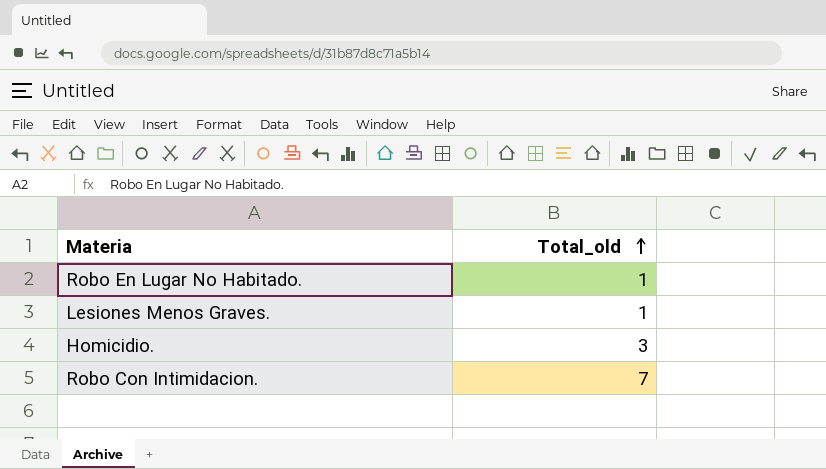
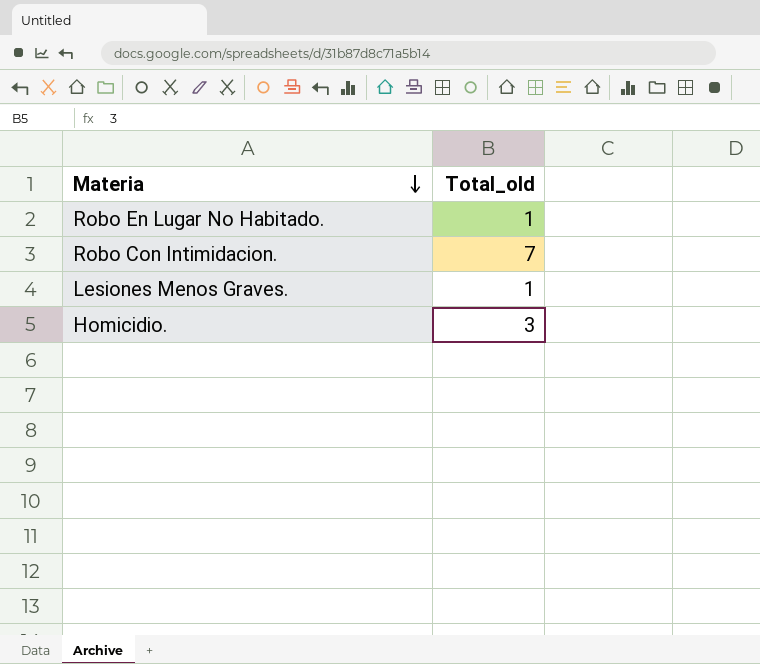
row order: Total_old ascending -> Materia descending

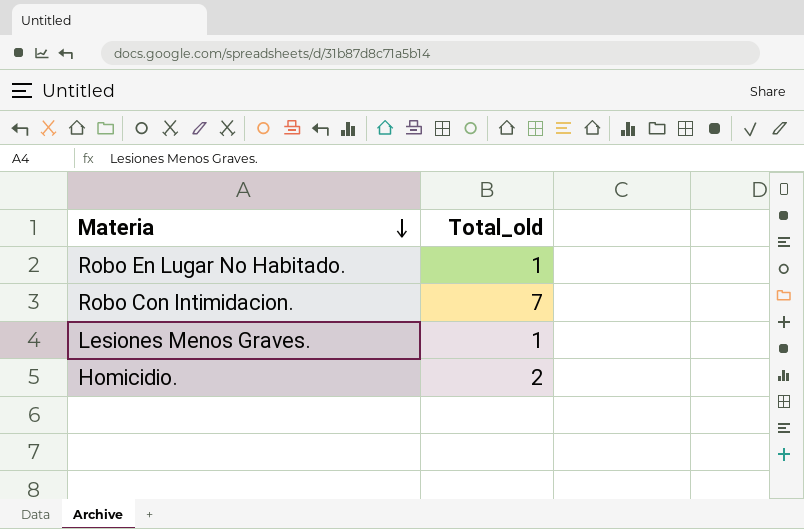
Homicidio. | Total_old: 3 -> 2

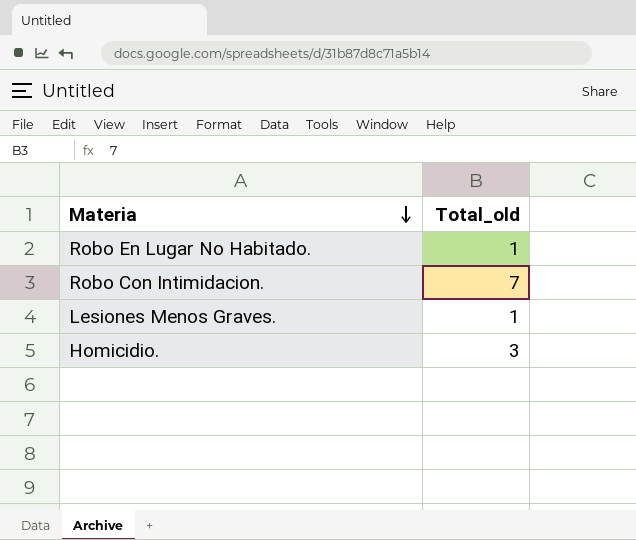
Homicidio. | Total_old: 2 -> 3

